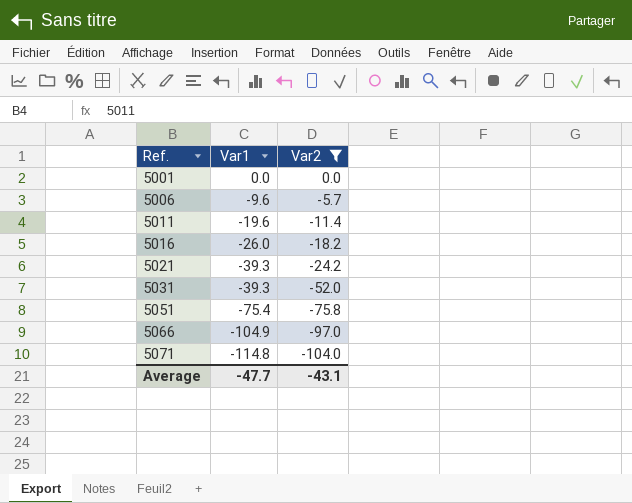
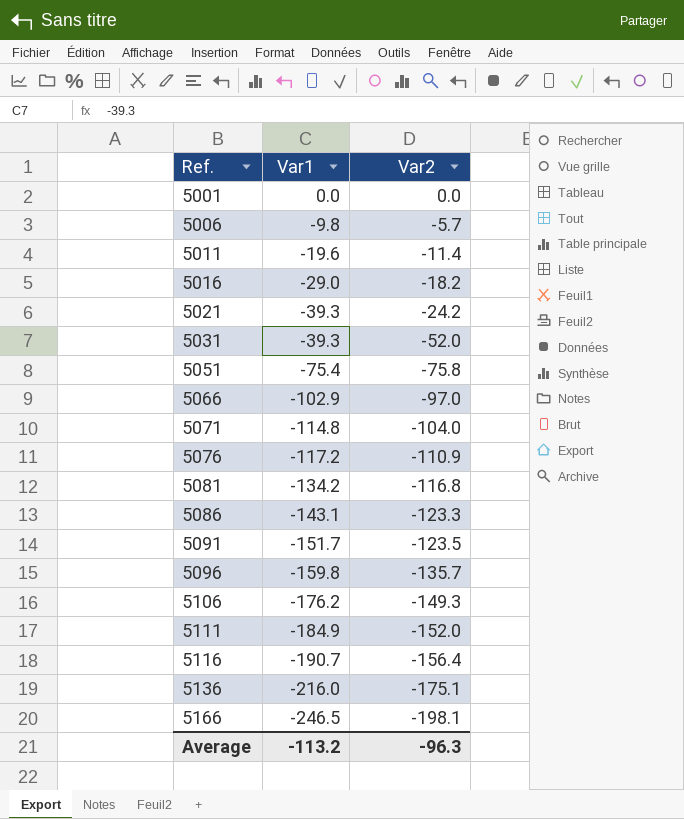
filter: Var2 >= -104.0 -> none
5006 | Var1: -9.6 -> -9.8
5016 | Var1: -26.0 -> -29.0
5066 | Var1: -104.9 -> -102.9
Average | Var1: -47.7 -> -113.2
Average | Var2: -43.1 -> -96.3

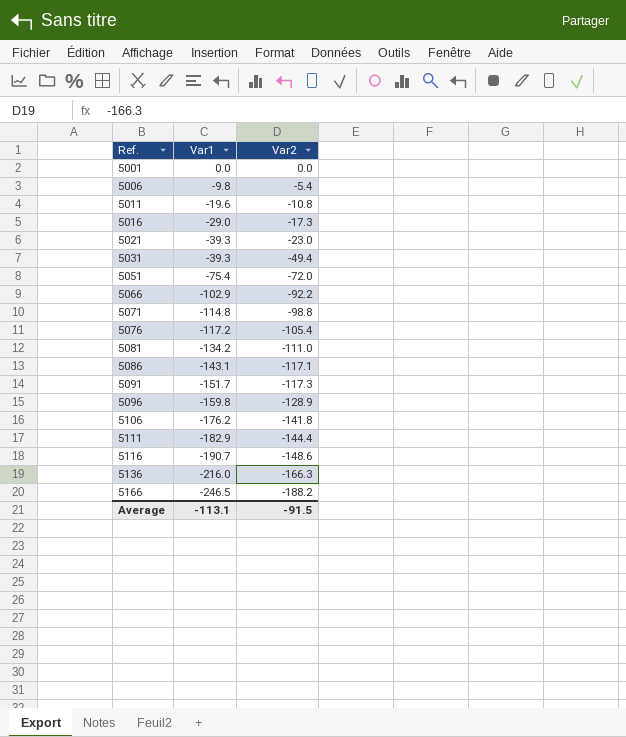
5006 | Var2: -5.7 -> -5.4
5011 | Var2: -11.4 -> -10.8
5016 | Var2: -18.2 -> -17.3
5021 | Var2: -24.2 -> -23.0
5031 | Var2: -52.0 -> -49.4
5051 | Var2: -75.8 -> -72.0
5066 | Var2: -97.0 -> -92.2
5071 | Var2: -104.0 -> -98.8
5076 | Var2: -110.9 -> -105.4
5081 | Var2: -116.8 -> -111.0
5086 | Var2: -123.3 -> -117.1
5091 | Var2: -123.5 -> -117.3
5096 | Var2: -135.7 -> -128.9
5106 | Var2: -149.3 -> -141.8
5111 | Var1: -184.9 -> -182.9
5111 | Var2: -152.0 -> -144.4
5116 | Var2: -156.4 -> -148.6
5136 | Var2: -175.1 -> -166.3
5166 | Var2: -198.1 -> -188.2
Average | Var1: -113.2 -> -113.1
Average | Var2: -96.3 -> -91.5

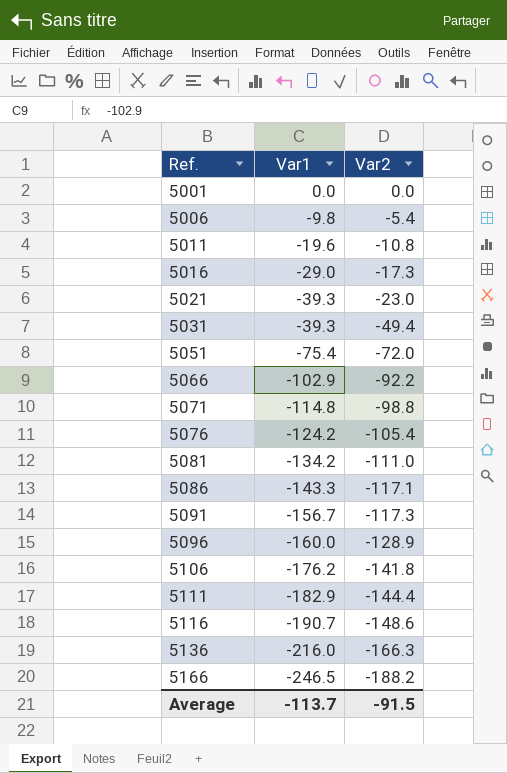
5076 | Var1: -117.2 -> -124.2
5086 | Var1: -143.1 -> -143.3
5091 | Var1: -151.7 -> -156.7
5096 | Var1: -159.8 -> -160.0
Average | Var1: -113.1 -> -113.7

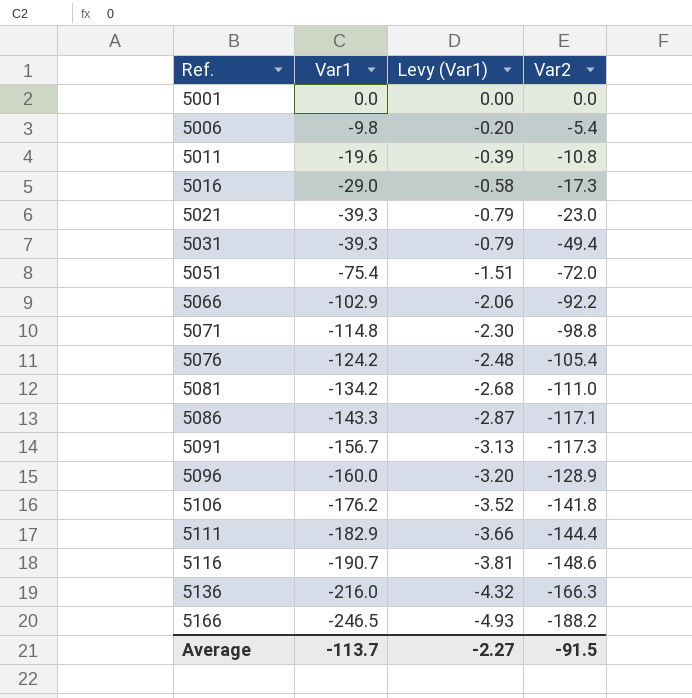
column Levy (Var1) | formula: none -> [Var1] * 0.02

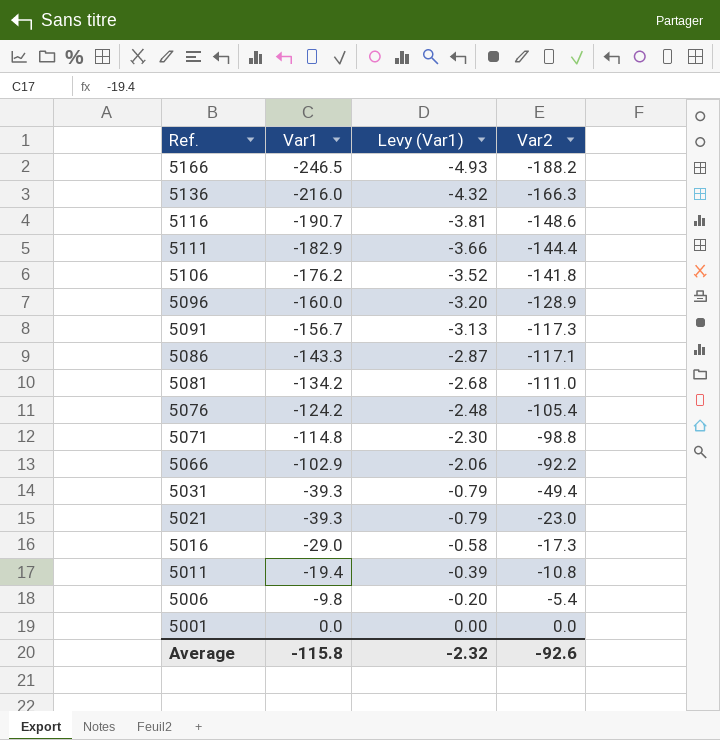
row order: Ref. ascending -> Ref. descending
row 5051: -75.4 | -1.51 | -72.0 -> none
5011 | Var1: -19.6 -> -19.4
Average | Var1: -113.7 -> -115.8
Average | Levy (Var1): -2.27 -> -2.32
Average | Var2: -91.5 -> -92.6

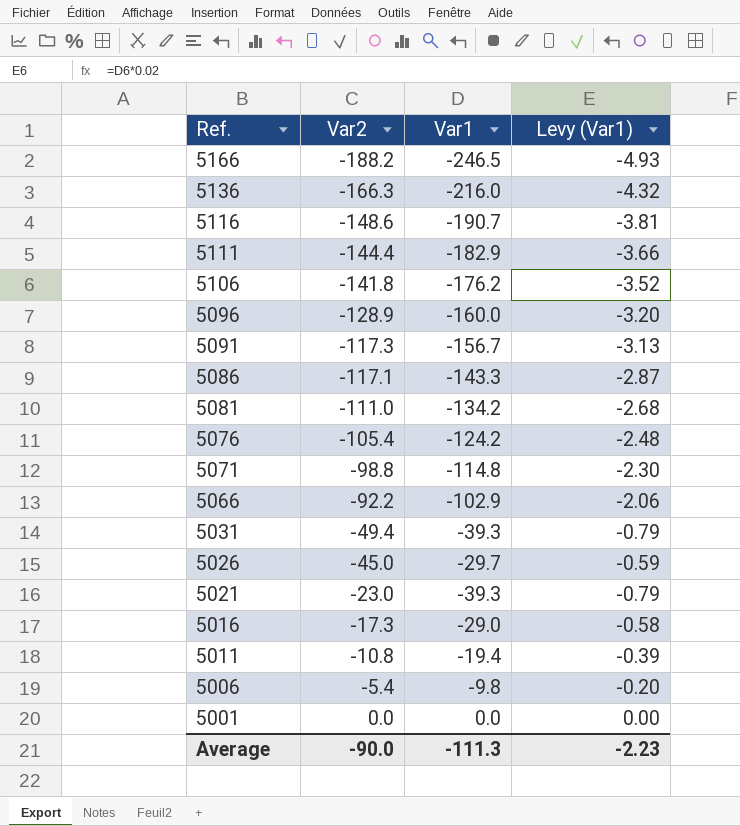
column Var2 | position: 4 -> 2
row 5026: none -> -45.0 | -29.7 | -0.59
Average | Var2: -92.6 -> -90.0
Average | Var1: -115.8 -> -111.3
Average | Levy (Var1): -2.32 -> -2.23

